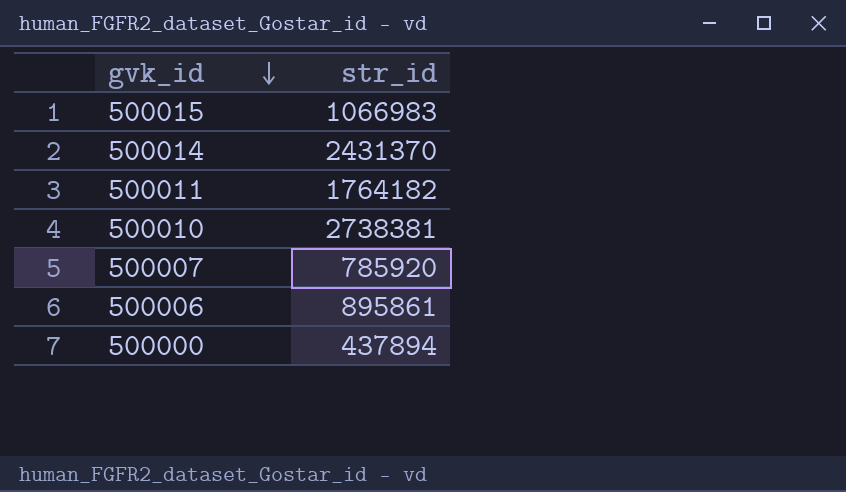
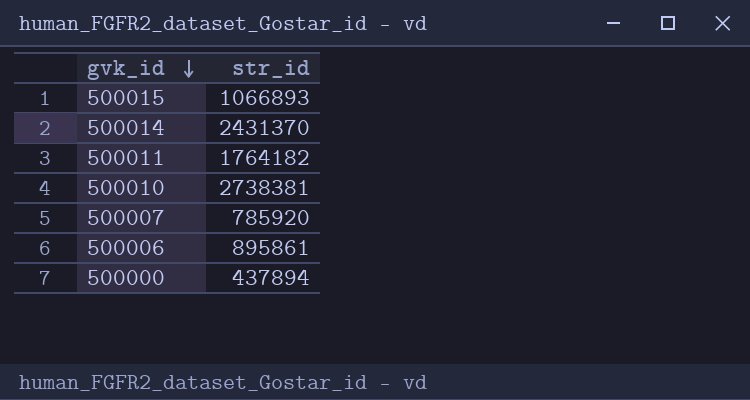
500015 | str_id: 1066983 -> 1066893

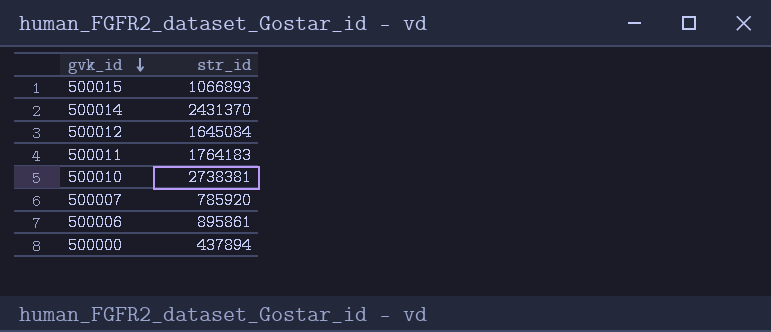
row 500012: none -> 1645084
500011 | str_id: 1764182 -> 1764183

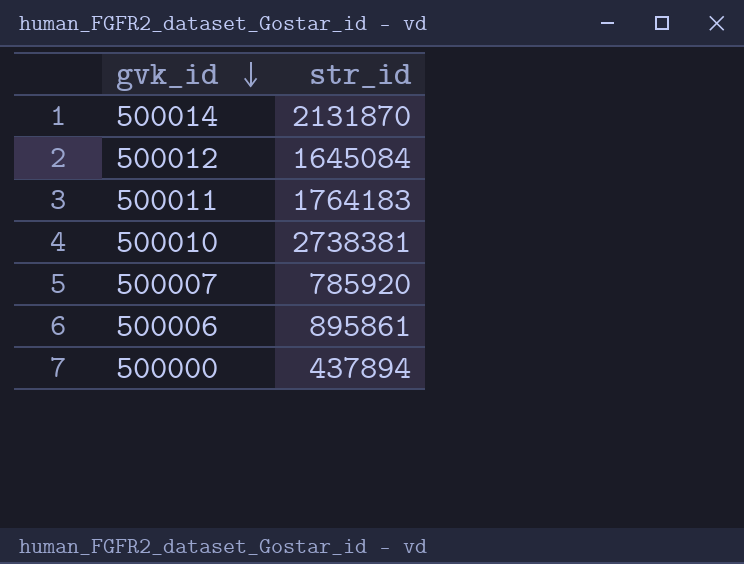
row 500015: 1066893 -> none
500014 | str_id: 2431370 -> 2131870

